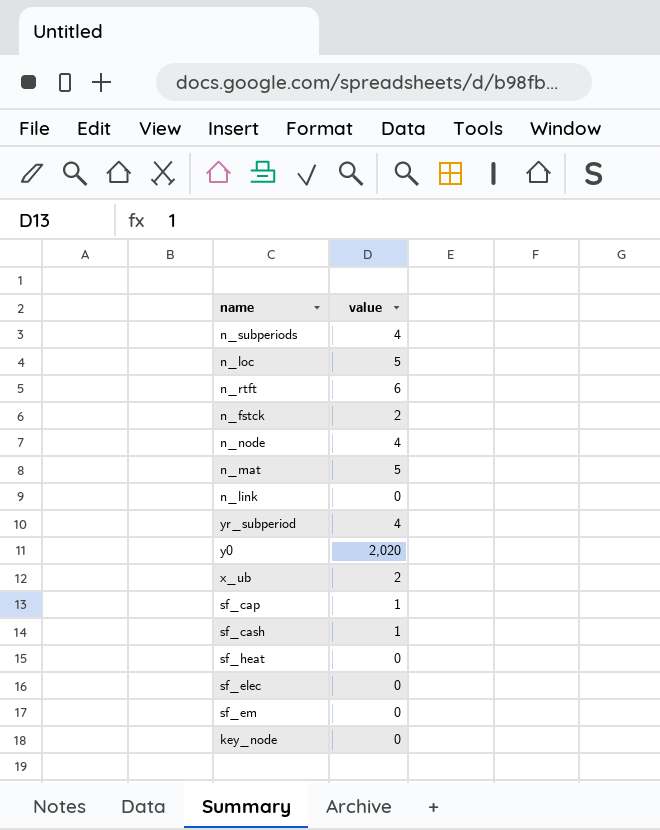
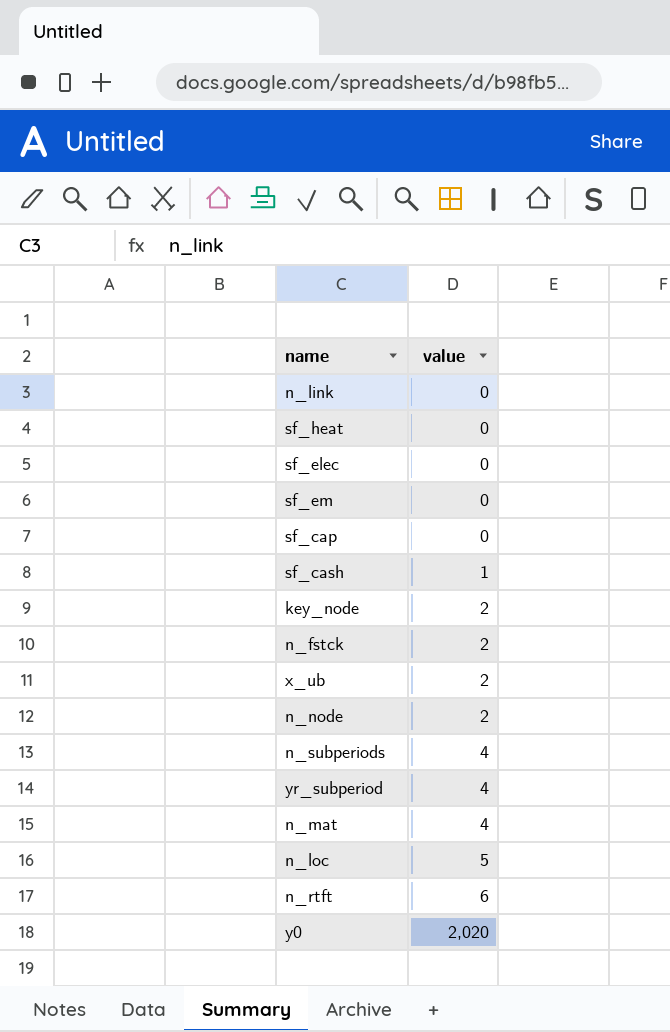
row order: none -> value ascending
sf_cap | value: 1 -> 0
key_node | value: 0 -> 2
n_node | value: 4 -> 2
n_mat | value: 5 -> 4

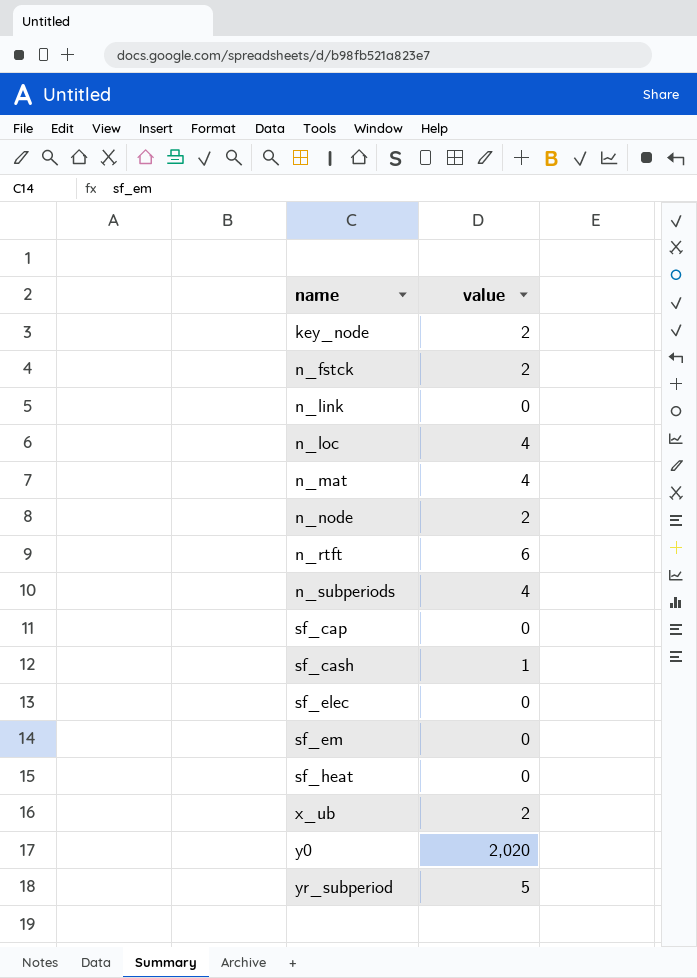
row order: value ascending -> name ascending
n_loc | value: 5 -> 4
yr_subperiod | value: 4 -> 5

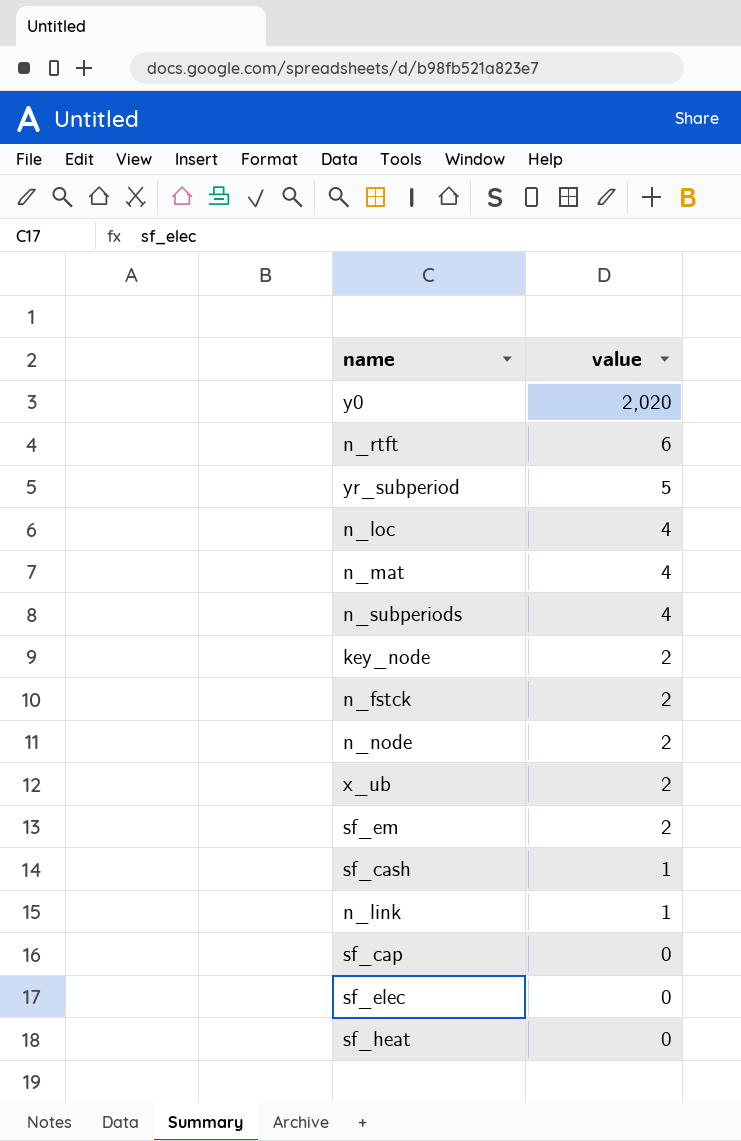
row order: name ascending -> value descending
sf_em | value: 0 -> 2
n_link | value: 0 -> 1

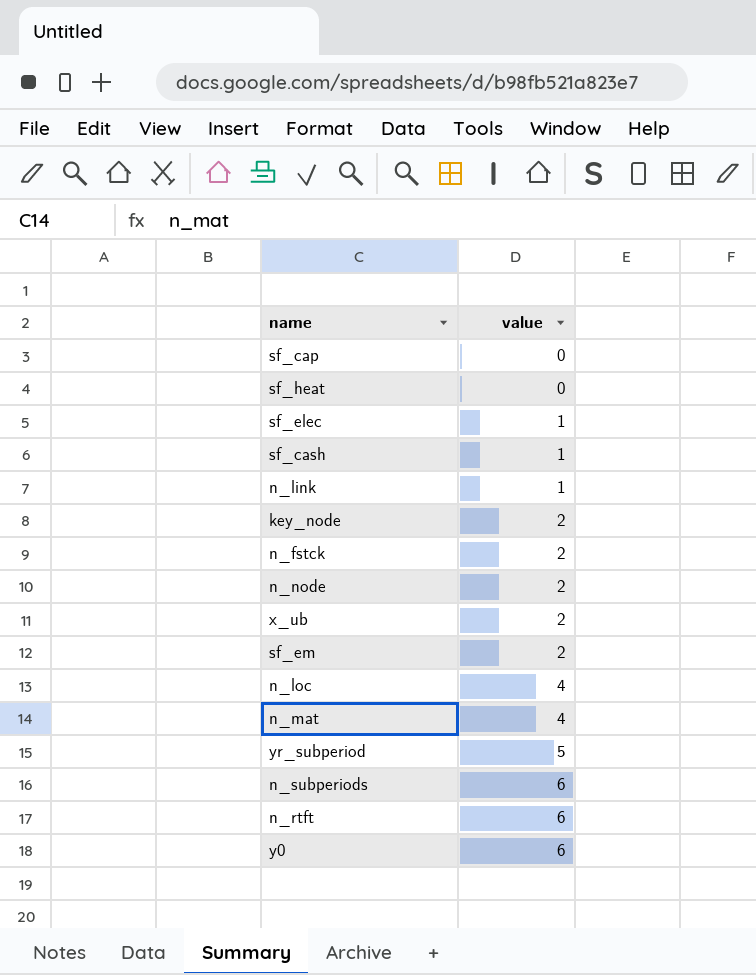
row order: value descending -> value ascending
sf_elec | value: 0 -> 1
n_subperiods | value: 4 -> 6
y0 | value: 2,020 -> 6

